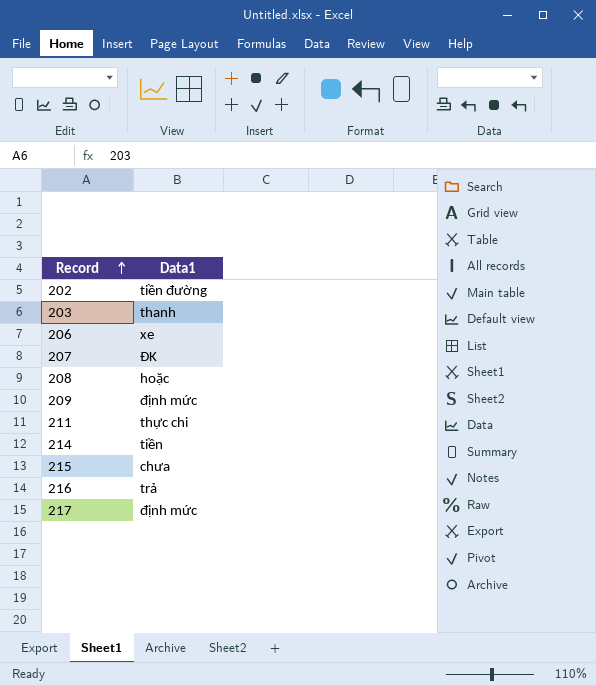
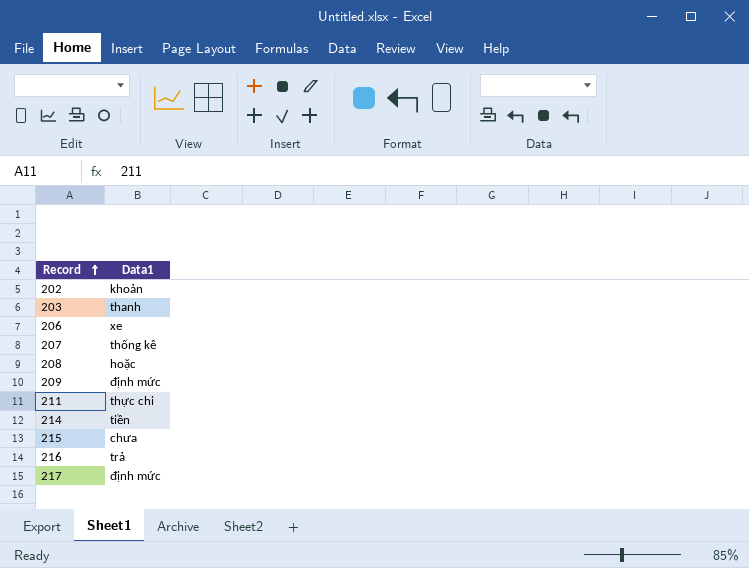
202 | Data1: tiền đường -> khoản
207 | Data1: ĐK -> thống kê

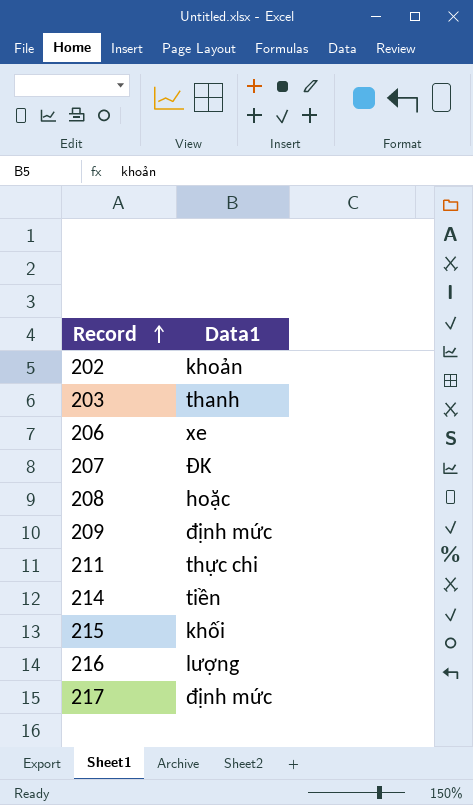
207 | Data1: thống kê -> ĐK
215 | Data1: chưa -> khối
216 | Data1: trả -> lượng

